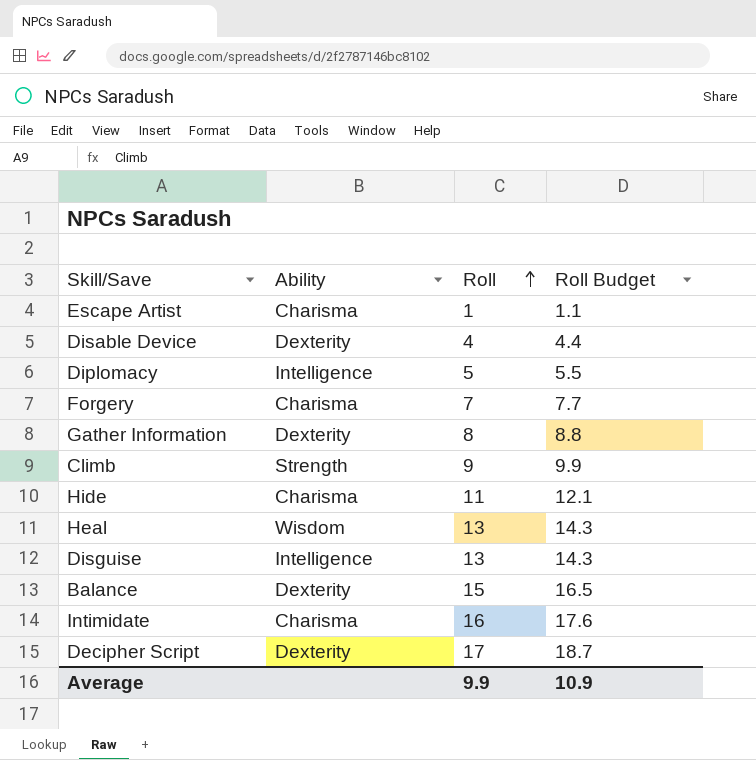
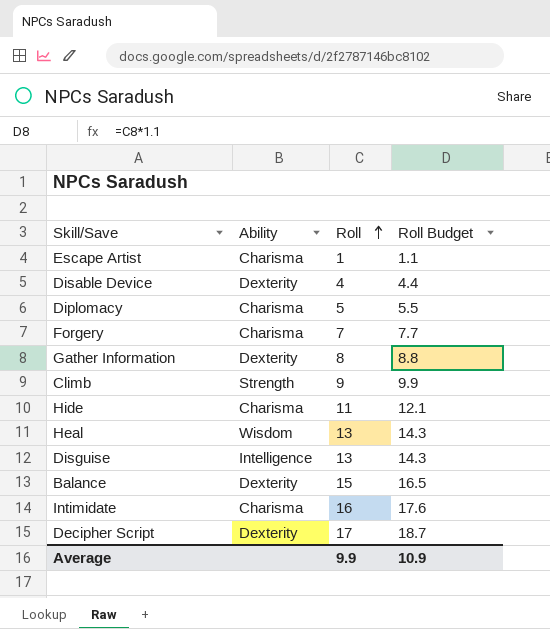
Diplomacy | Ability: Intelligence -> Charisma

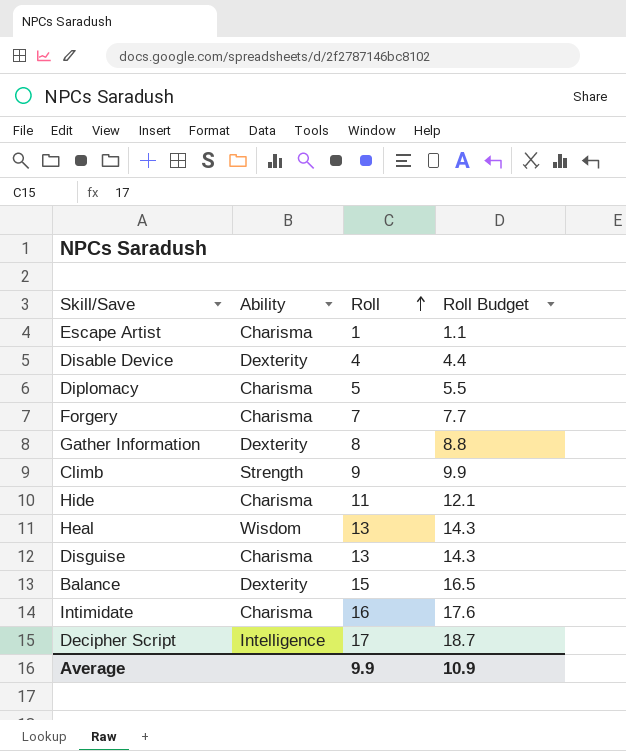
Disguise | Ability: Intelligence -> Charisma
Decipher Script | Ability: Dexterity -> Intelligence

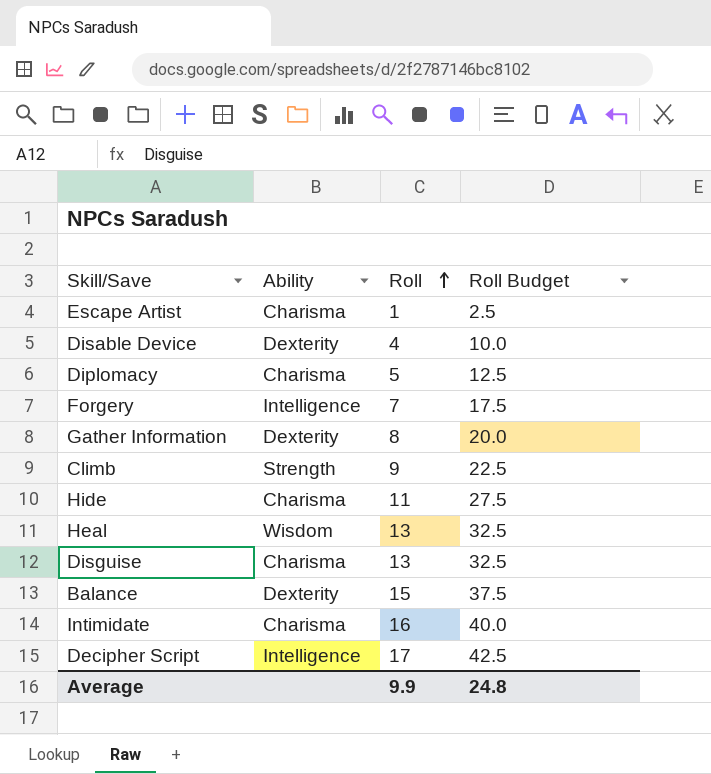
column Roll Budget | formula: [Roll] * 1.1 -> [Roll] * 2.5
Forgery | Ability: Charisma -> Intelligence
Average | Roll Budget: 10.9 -> 24.8

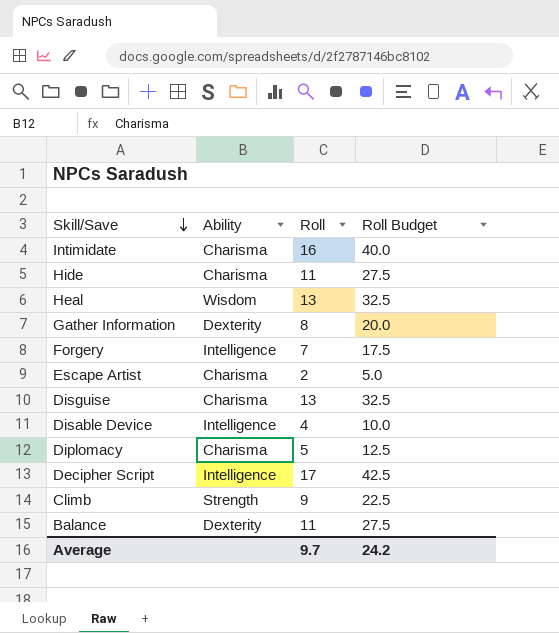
row order: Roll ascending -> Skill/Save descending
Escape Artist | Roll: 1 -> 2
Escape Artist | Roll Budget: 2.5 -> 5.0
Disable Device | Ability: Dexterity -> Intelligence
Balance | Roll: 15 -> 11
Balance | Roll Budget: 37.5 -> 27.5
Average | Roll: 9.9 -> 9.7
Average | Roll Budget: 24.8 -> 24.2

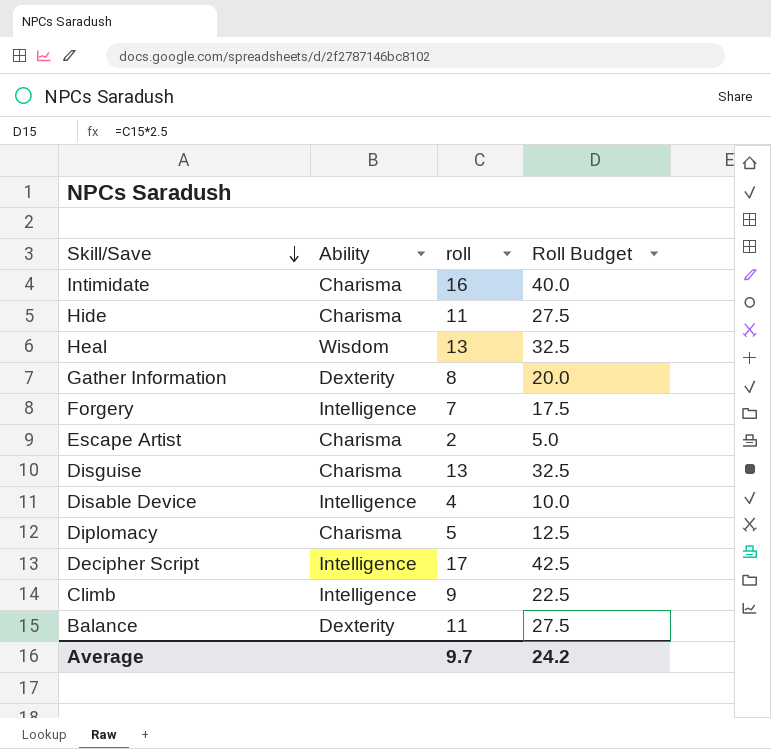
column name: Roll -> roll
Climb | Ability: Strength -> Intelligence

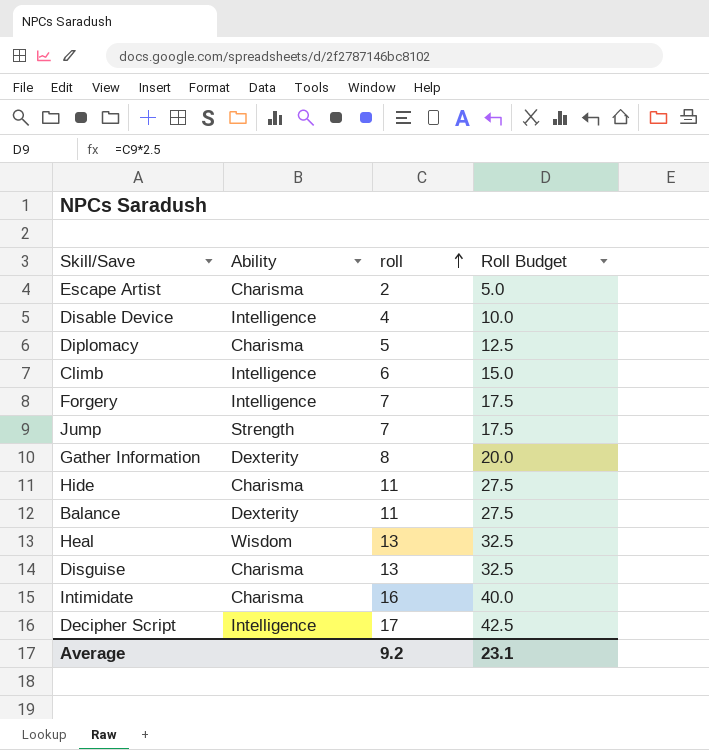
row order: Skill/Save descending -> roll ascending
Climb | roll: 9 -> 6
Climb | Roll Budget: 22.5 -> 15.0
row Jump: none -> Strength | 7 | 17.5
Average | roll: 9.7 -> 9.2
Average | Roll Budget: 24.2 -> 23.1

